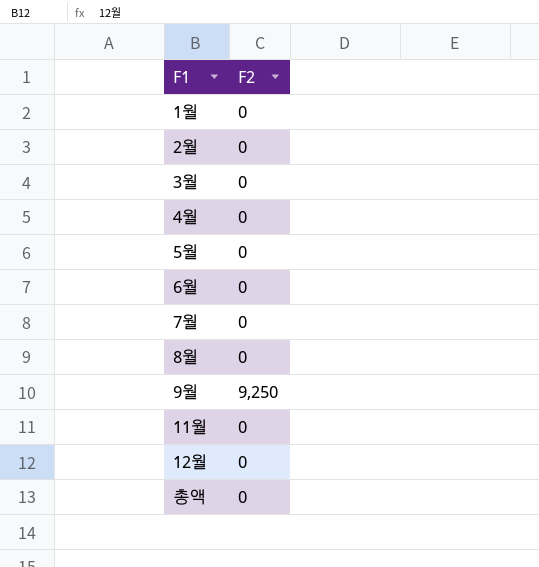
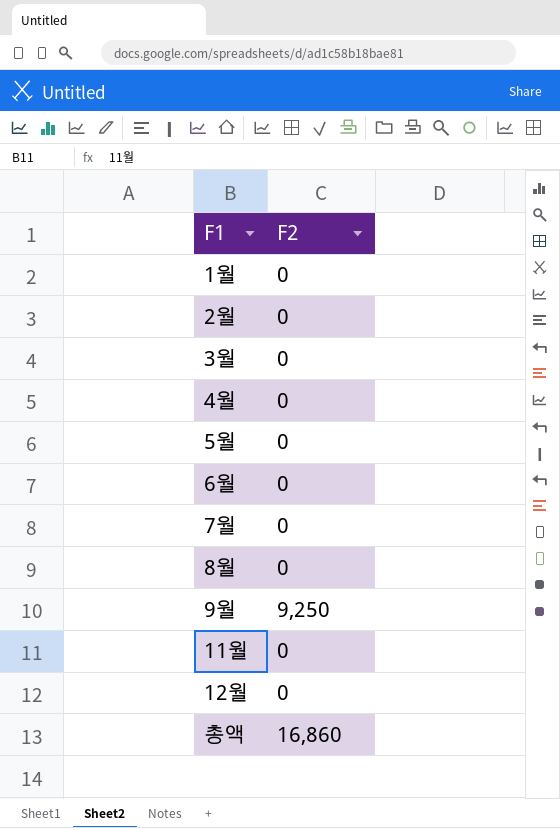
총액 | F2: 0 -> 16,860

